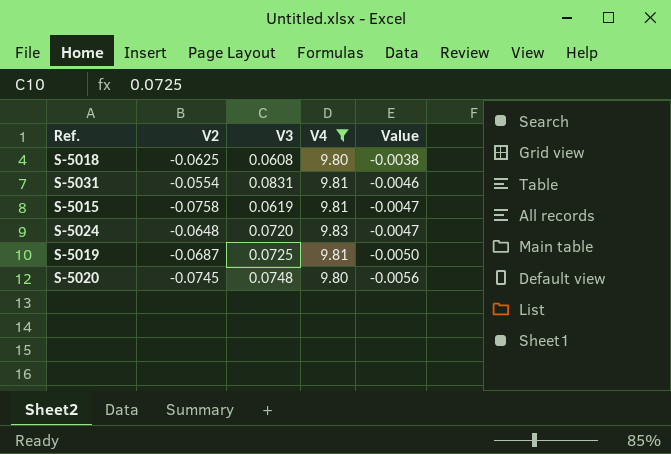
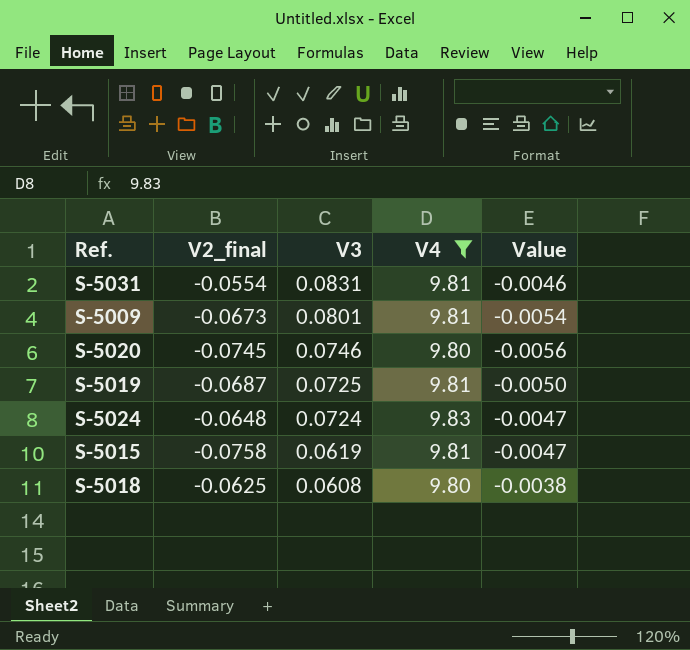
row order: Value descending -> V3 descending
column name: V2 -> V2_final
row S-5009: none -> -0.0673 | 0.0801 | 9.81 | -0.0054
S-5020 | V3: 0.0748 -> 0.0746
S-5024 | V3: 0.0720 -> 0.0724

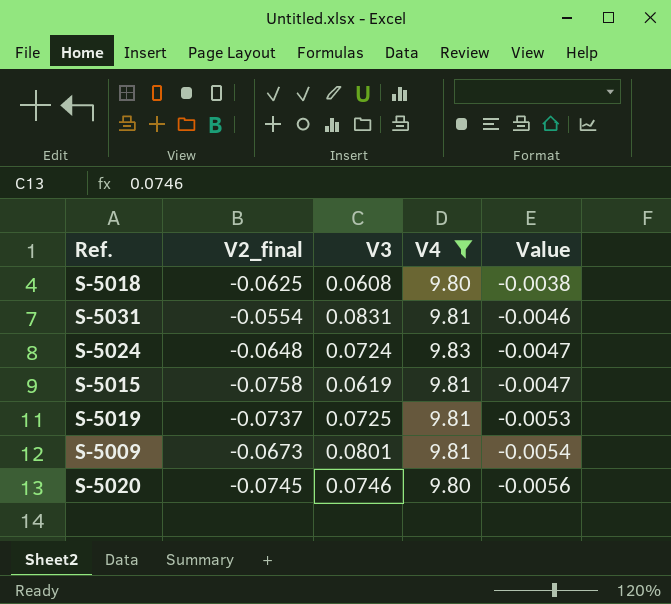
row order: V3 descending -> Value descending
S-5019 | V2_final: -0.0687 -> -0.0737
S-5019 | Value: -0.0050 -> -0.0053

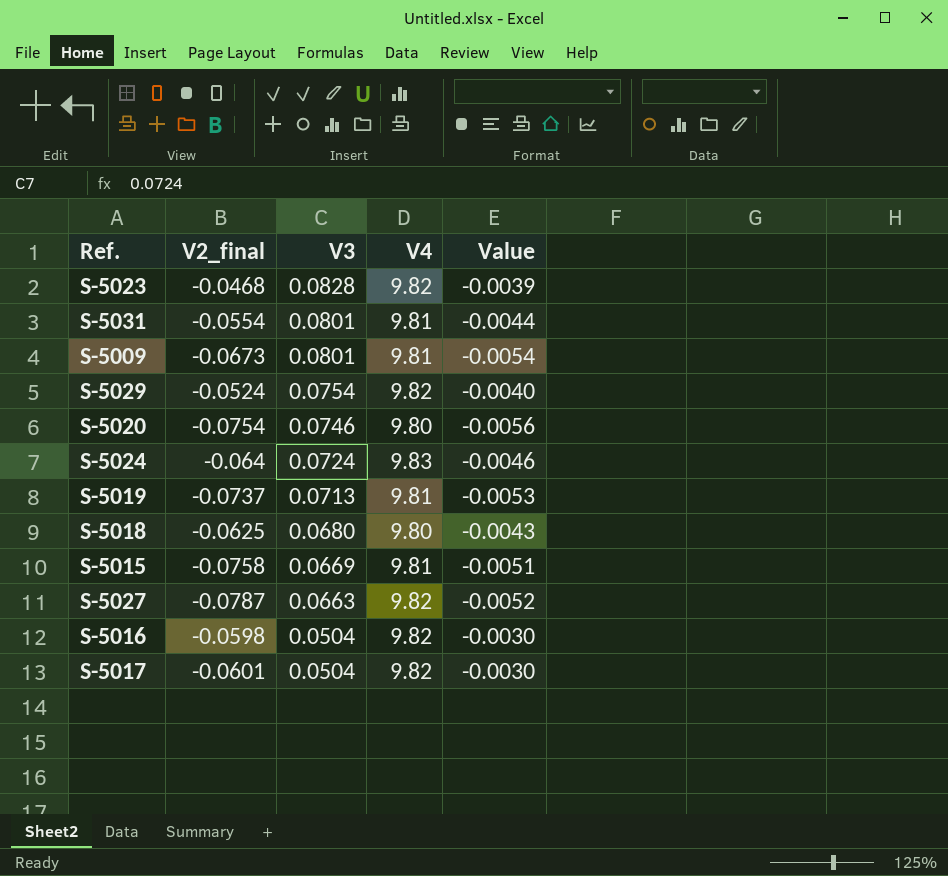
filter: V4 != 9.82 -> none
row order: Value descending -> V3 descending
S-5031 | V3: 0.0831 -> 0.0801
S-5031 | Value: -0.0046 -> -0.0044
S-5020 | V2_final: -0.0745 -> -0.0754
S-5024 | V2_final: -0.0648 -> -0.064
S-5024 | Value: -0.0047 -> -0.0046
S-5019 | V3: 0.0725 -> 0.0713
S-5018 | V3: 0.0608 -> 0.0680
S-5018 | Value: -0.0038 -> -0.0043
S-5015 | V3: 0.0619 -> 0.0669
S-5015 | Value: -0.0047 -> -0.0051

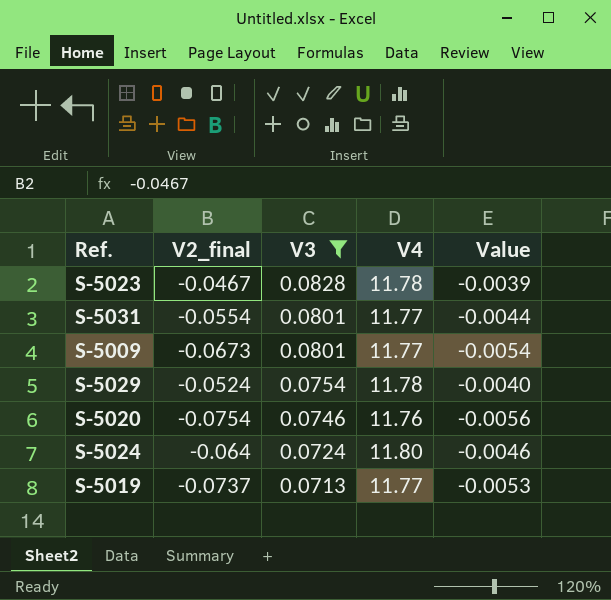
filter: none -> V3 >= 0.0713
S-5023 | V2_final: -0.0468 -> -0.0467
S-5023 | V4: 9.82 -> 11.78
S-5031 | V4: 9.81 -> 11.77
S-5009 | V4: 9.81 -> 11.77
S-5029 | V4: 9.82 -> 11.78
S-5020 | V4: 9.80 -> 11.76
S-5024 | V4: 9.83 -> 11.80
S-5019 | V4: 9.81 -> 11.77

